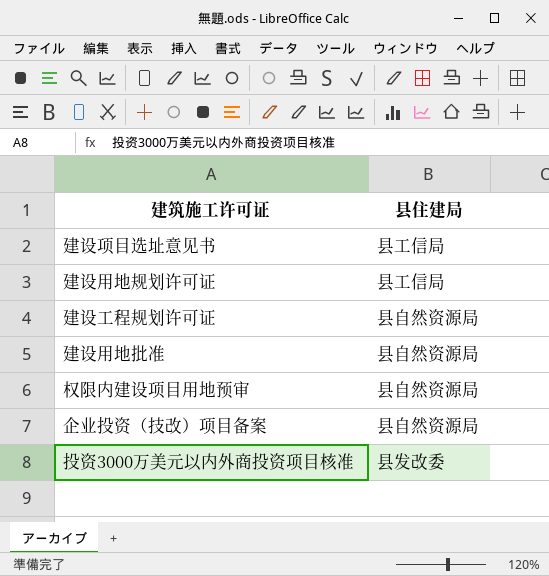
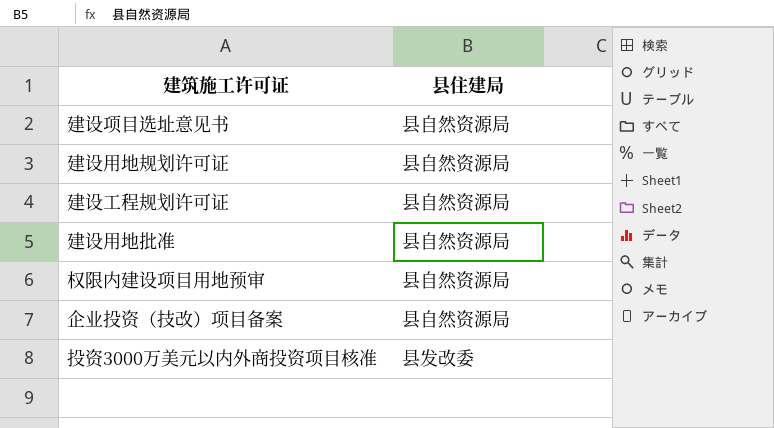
建设项目选址意见书 | 县住建局: 县工信局 -> 县自然资源局
建设用地规划许可证 | 县住建局: 县工信局 -> 县自然资源局

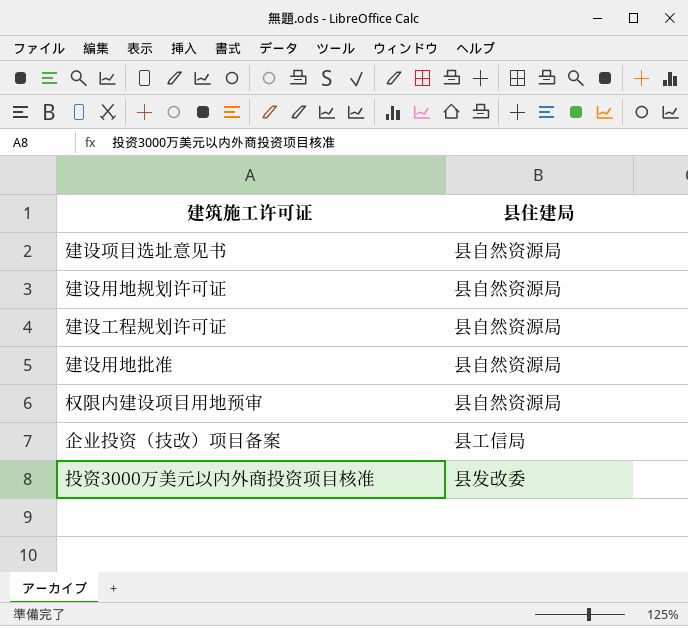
企业投资（技改）项目备案 | 县住建局: 县自然资源局 -> 县工信局

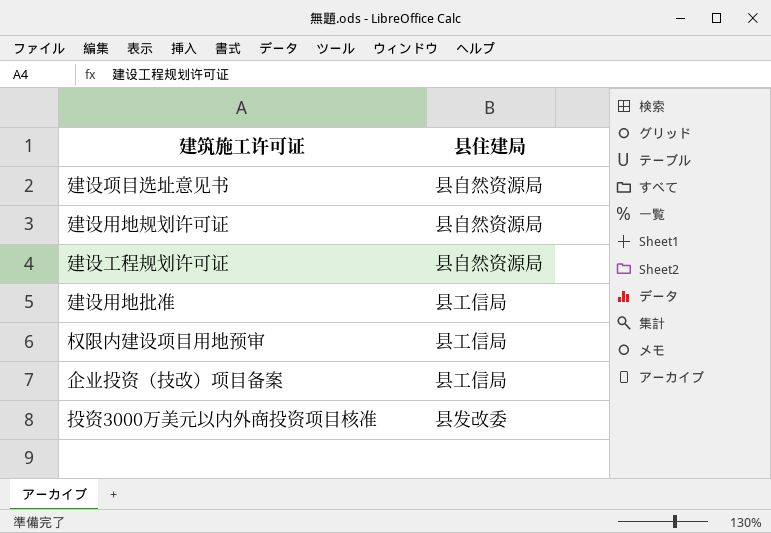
建设用地批准 | 县住建局: 县自然资源局 -> 县工信局
权限内建设项目用地预审 | 县住建局: 县自然资源局 -> 县工信局

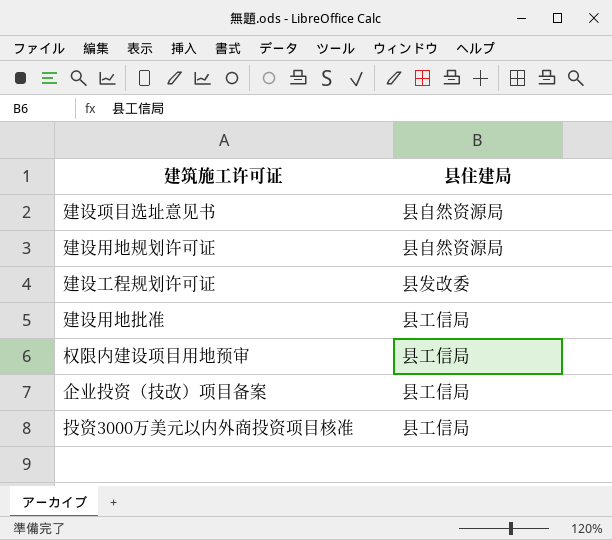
建设工程规划许可证 | 县住建局: 县自然资源局 -> 县发改委
投资3000万美元以内外商投资项目核准 | 县住建局: 县发改委 -> 县工信局

